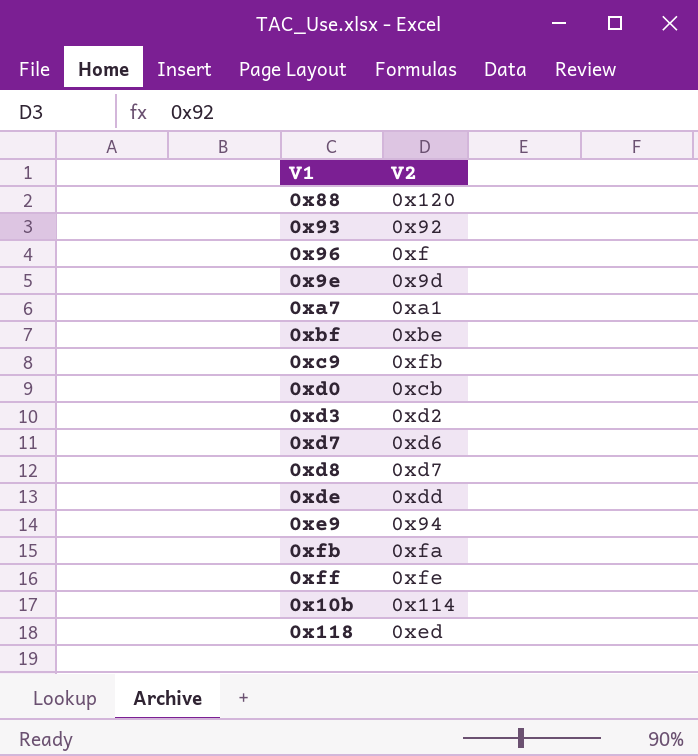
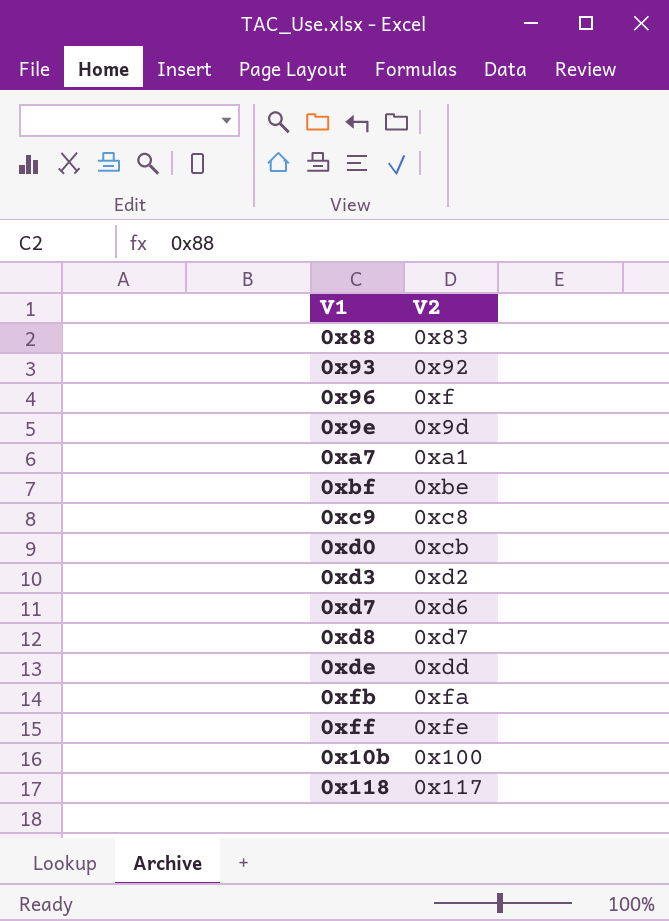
row 0xe9: 0x94 -> none
0x88 | V2: 0x120 -> 0x83
0xc9 | V2: 0xfb -> 0xc8
0x10b | V2: 0x114 -> 0x100
0x118 | V2: 0xed -> 0x117

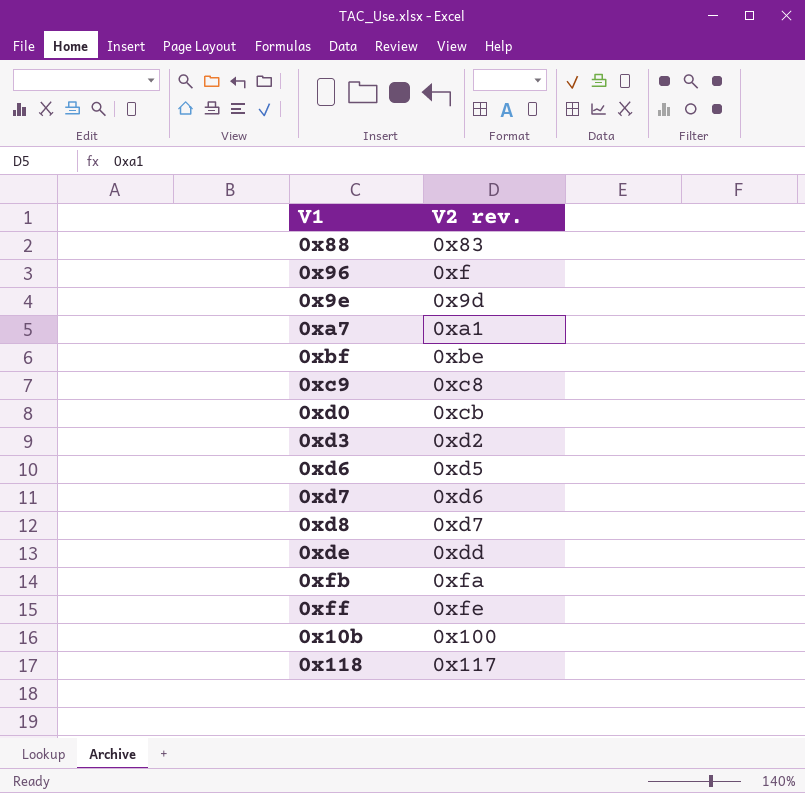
column name: V2 -> V2 rev.
row 0x93: 0x92 -> none
row 0xd6: none -> 0xd5

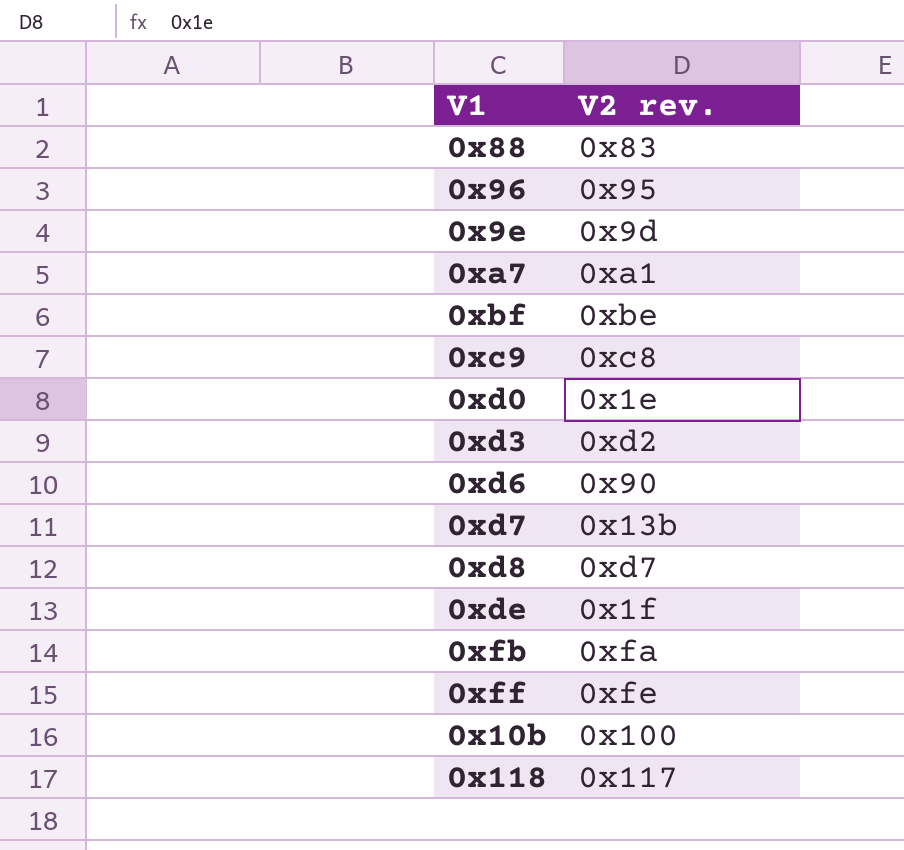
0x96 | V2 rev.: 0xf -> 0x95
0xd0 | V2 rev.: 0xcb -> 0x1e
0xd6 | V2 rev.: 0xd5 -> 0x90
0xd7 | V2 rev.: 0xd6 -> 0x13b
0xde | V2 rev.: 0xdd -> 0x1f

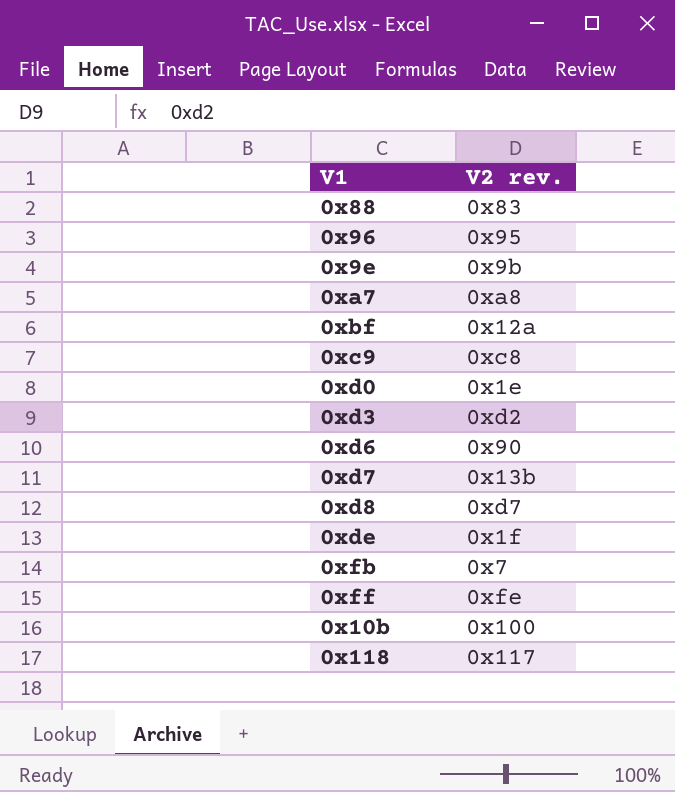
0x9e | V2 rev.: 0x9d -> 0x9b
0xa7 | V2 rev.: 0xa1 -> 0xa8
0xbf | V2 rev.: 0xbe -> 0x12a
0xfb | V2 rev.: 0xfa -> 0x7

